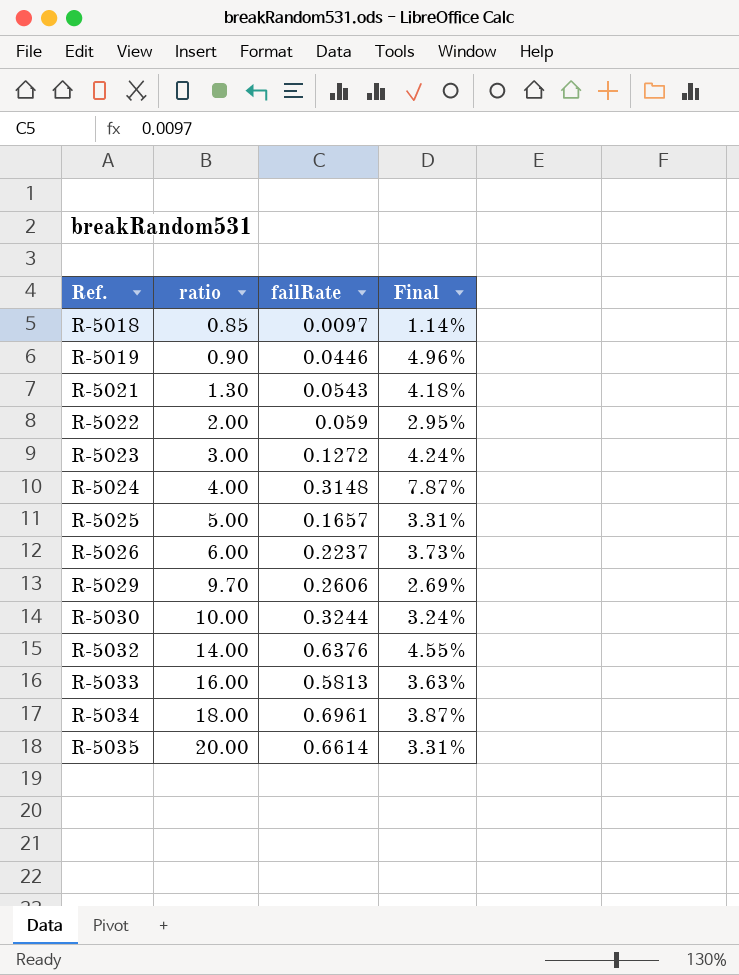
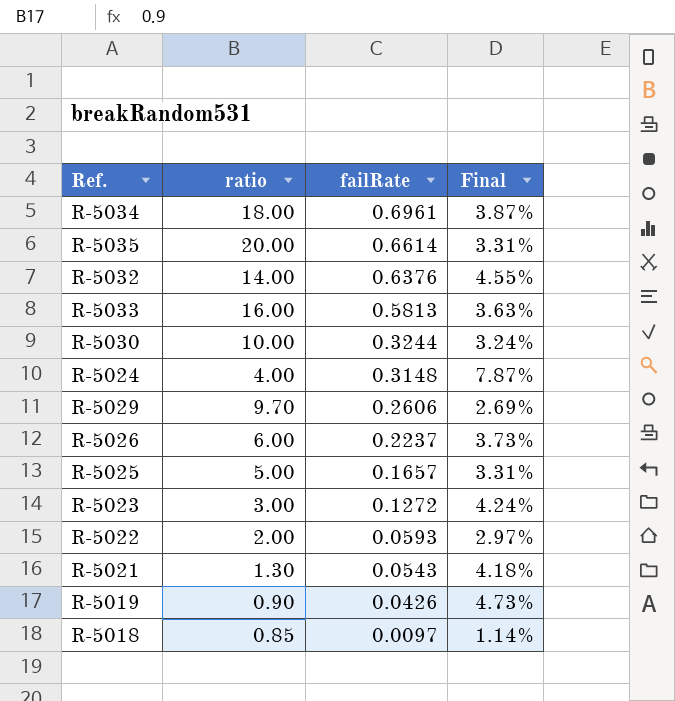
row order: Ref. ascending -> failRate descending
R-5022 | failRate: 0.059 -> 0.0593
R-5022 | Final: 2.95% -> 2.97%
R-5019 | failRate: 0.0446 -> 0.0426
R-5019 | Final: 4.96% -> 4.73%

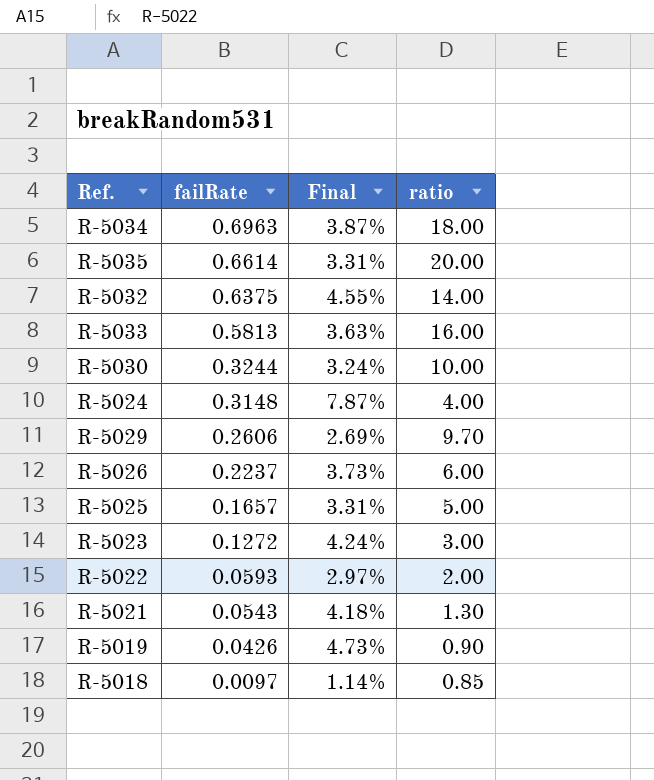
column ratio | position: 2 -> 4
R-5034 | failRate: 0.6961 -> 0.6963
R-5032 | failRate: 0.6376 -> 0.6375

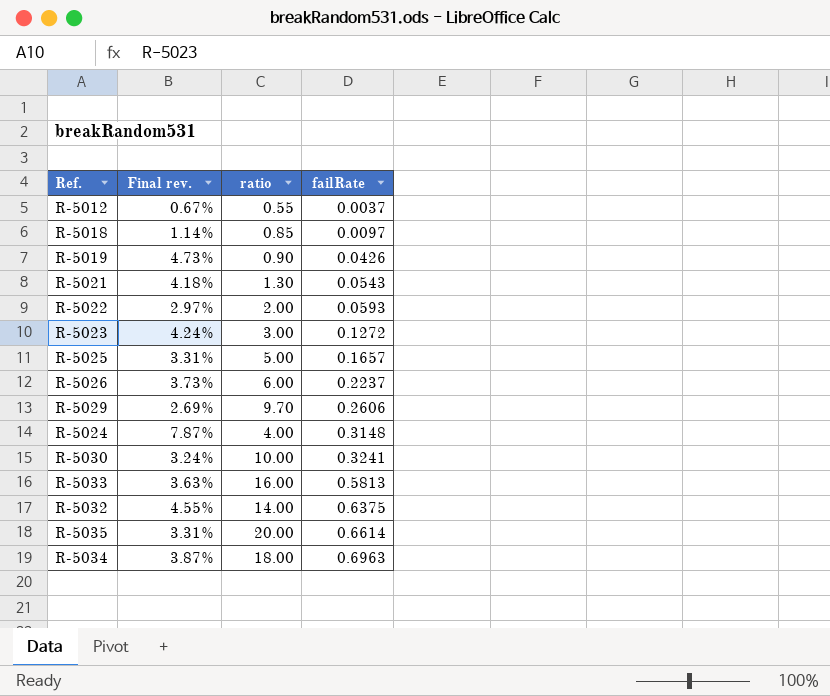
row order: failRate descending -> failRate ascending
column name: Final -> Final rev.
column failRate | position: 2 -> 4
row R-5012: none -> 0.67% | 0.55 | 0.0037
R-5030 | failRate: 0.3244 -> 0.3241

